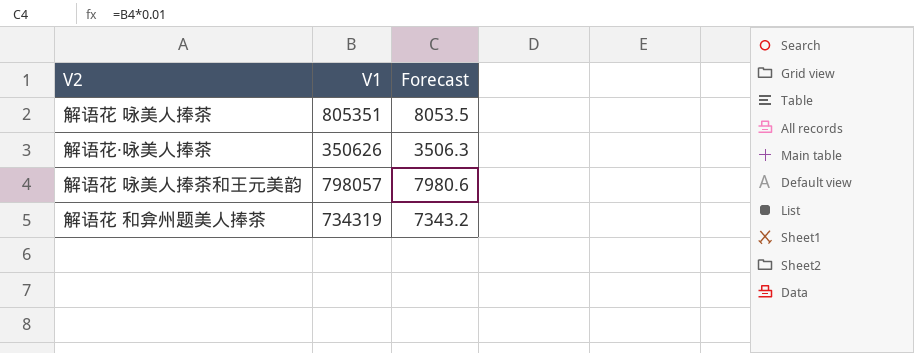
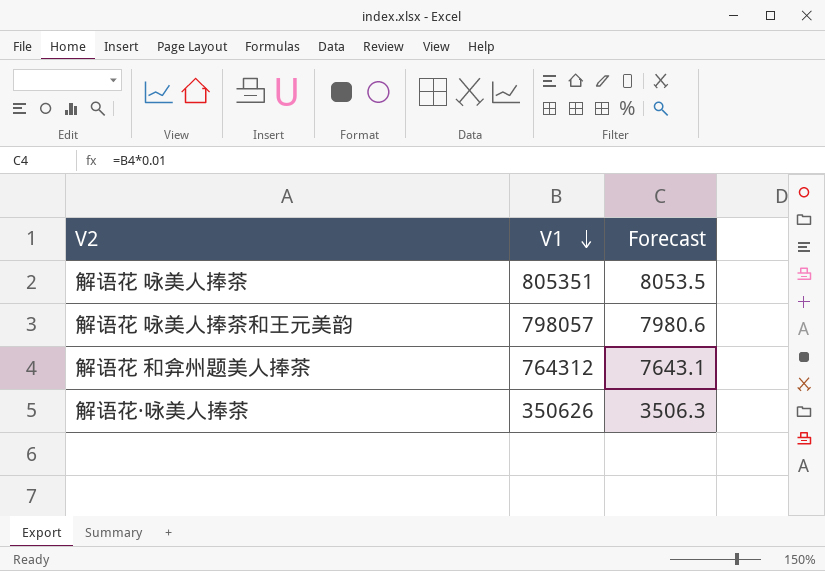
row order: none -> V1 descending
解语花 和弇州题美人捧茶 | V1: 734319 -> 764312
解语花 和弇州题美人捧茶 | Forecast: 7343.2 -> 7643.1

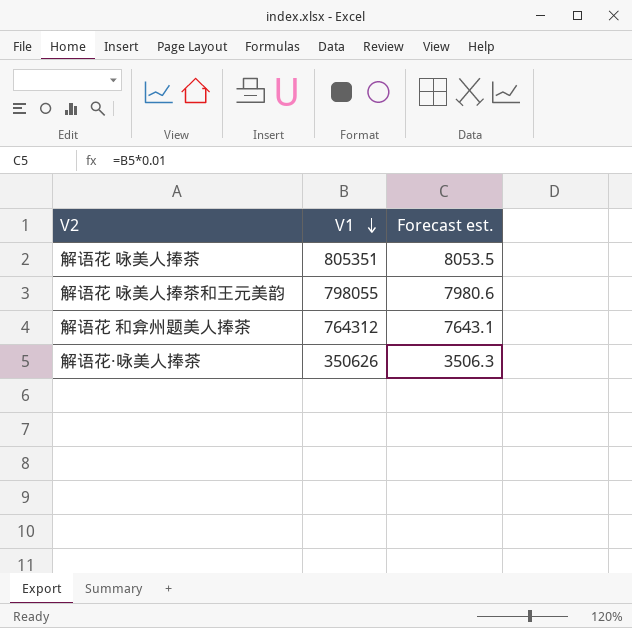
column name: Forecast -> Forecast est.
解语花 咏美人捧茶和王元美韵 | V1: 798057 -> 798055

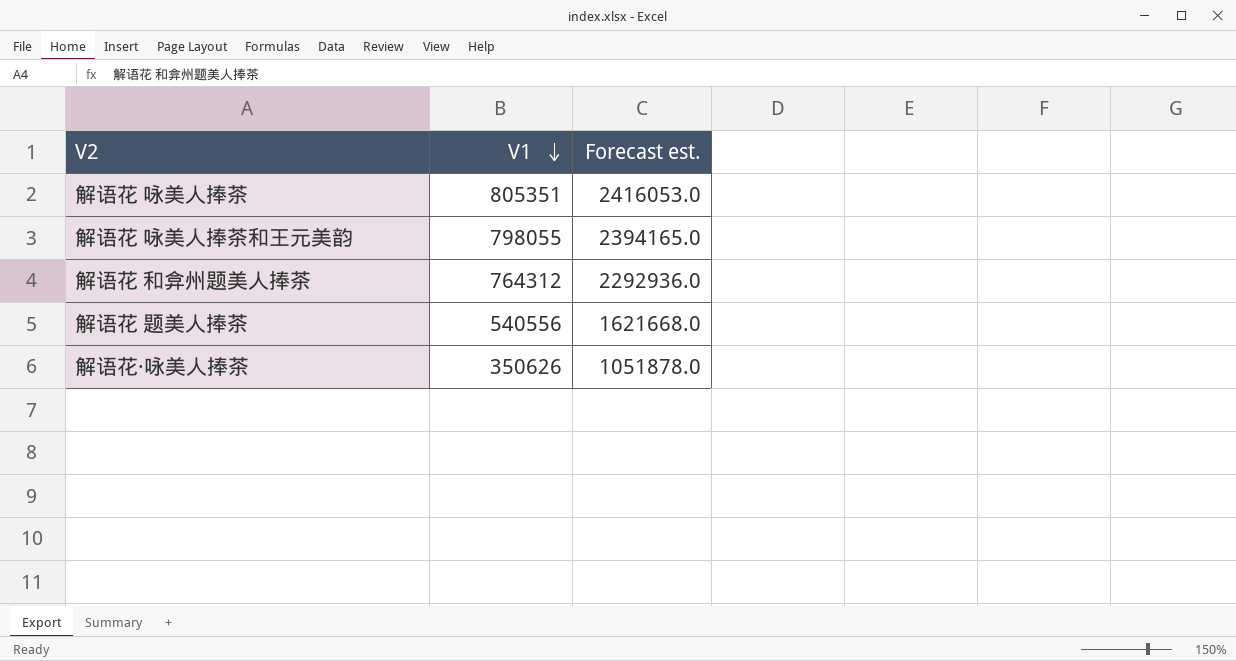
column Forecast est. | formula: [V1] * 0.01 -> [V1] * 3
row 解语花 题美人捧茶: none -> 540556 | 1621668.0

